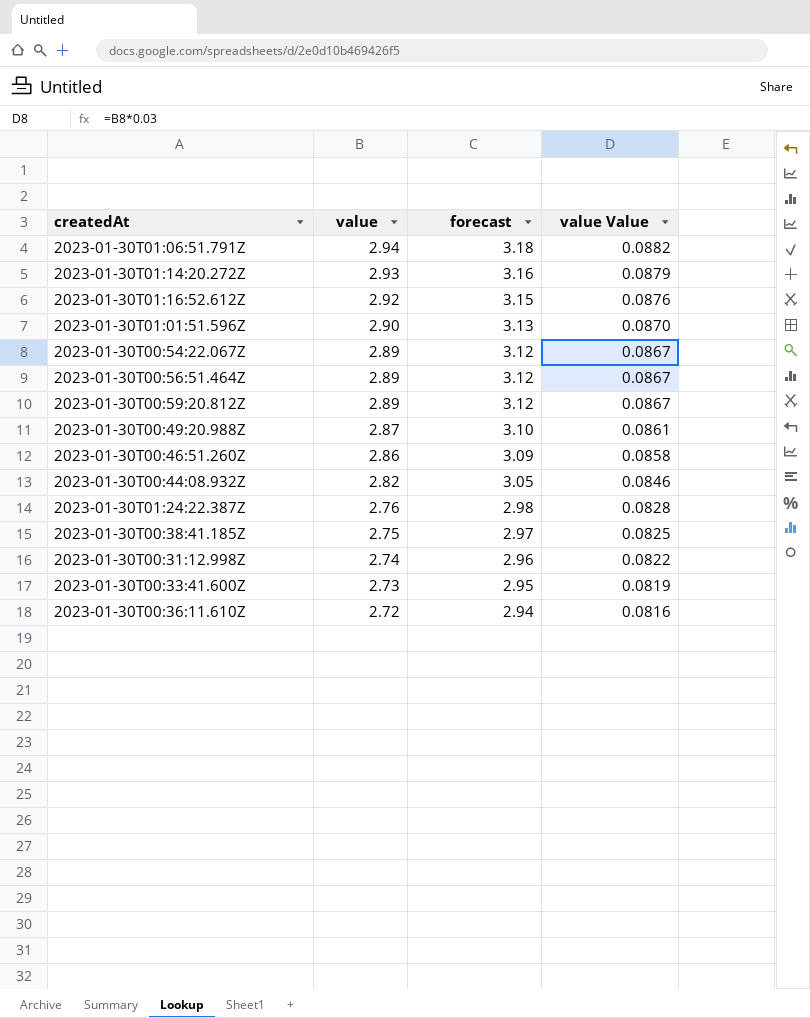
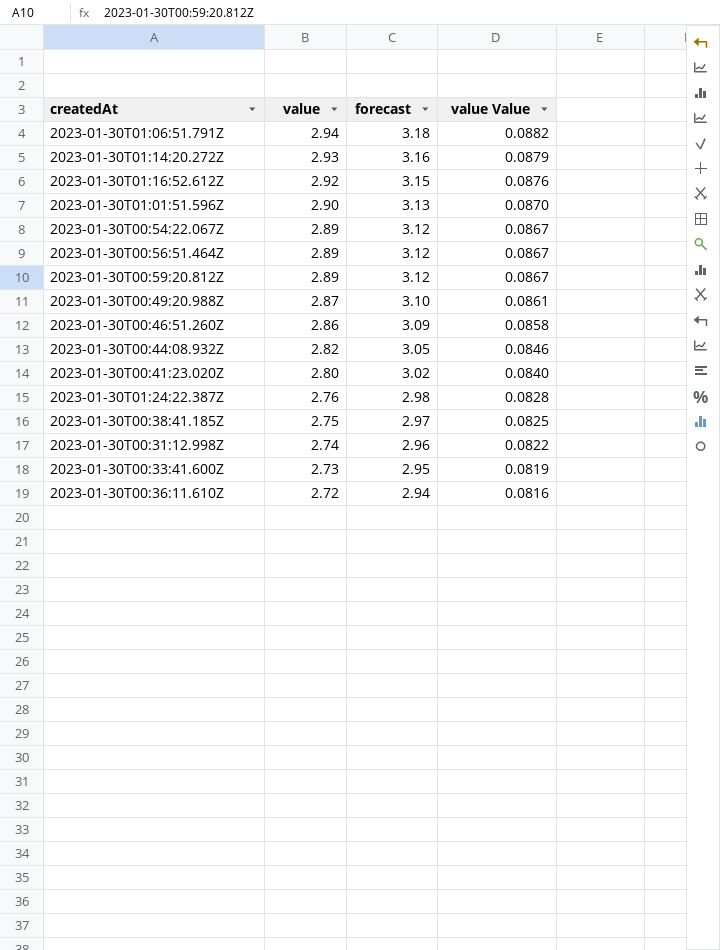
row 2023-01-30T00:41:23.020Z: none -> 2.80 | 3.02 | 0.0840

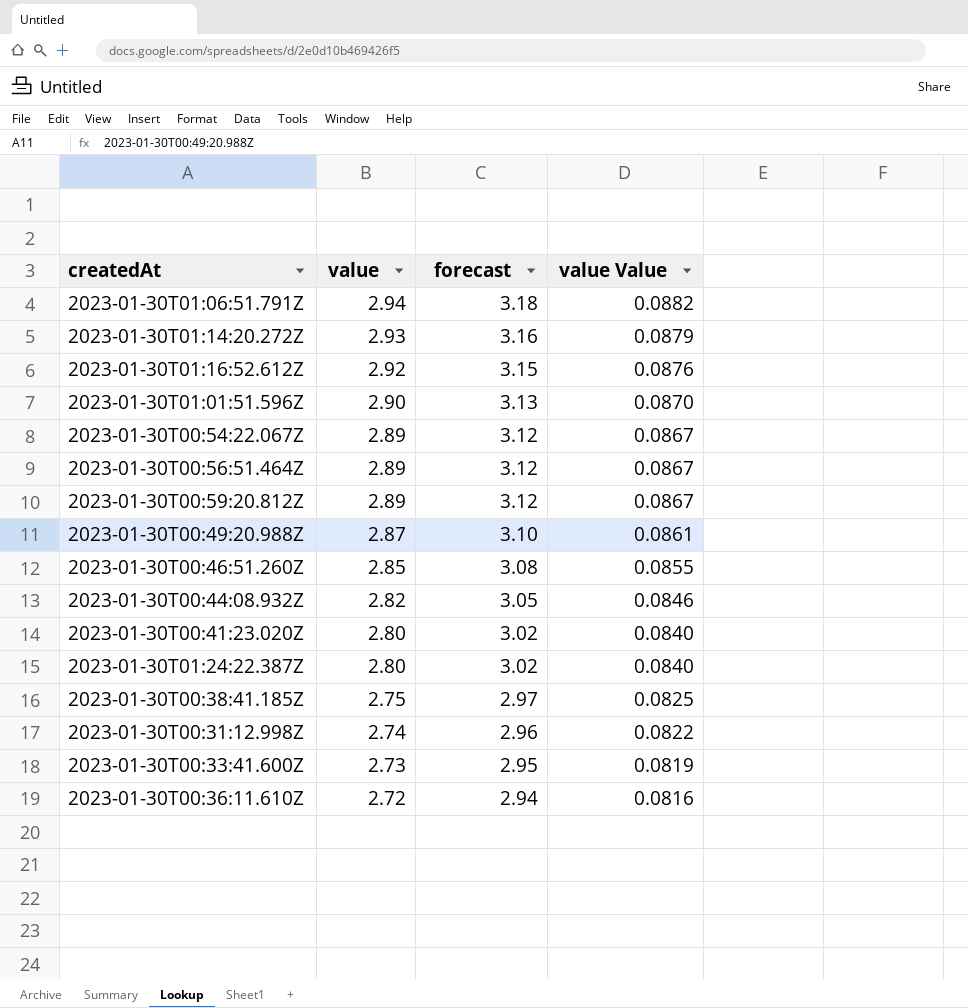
2023-01-30T00:46:51.260Z | value: 2.86 -> 2.85
2023-01-30T00:46:51.260Z | forecast: 3.09 -> 3.08
2023-01-30T00:46:51.260Z | value Value: 0.0858 -> 0.0855
2023-01-30T01:24:22.387Z | value: 2.76 -> 2.80
2023-01-30T01:24:22.387Z | forecast: 2.98 -> 3.02
2023-01-30T01:24:22.387Z | value Value: 0.0828 -> 0.0840

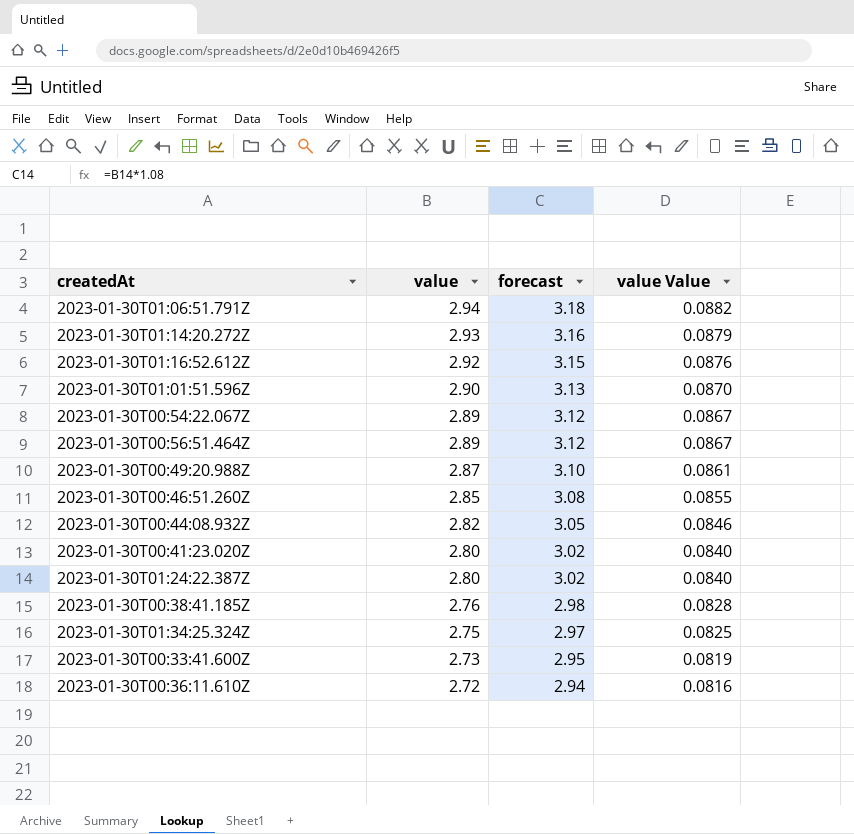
row 2023-01-30T00:59:20.812Z: 2.89 | 3.12 | 0.0867 -> none
row 2023-01-30T00:31:12.998Z: 2.74 | 2.96 | 0.0822 -> none
2023-01-30T00:38:41.185Z | value: 2.75 -> 2.76
2023-01-30T00:38:41.185Z | forecast: 2.97 -> 2.98
2023-01-30T00:38:41.185Z | value Value: 0.0825 -> 0.0828
row 2023-01-30T01:34:25.324Z: none -> 2.75 | 2.97 | 0.0825

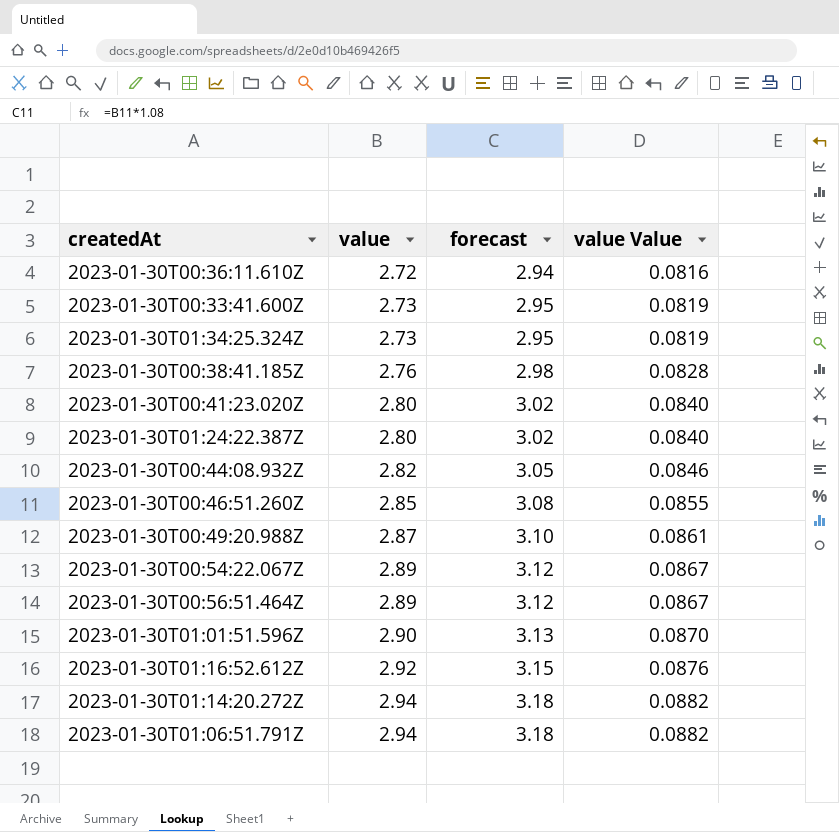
row order: value descending -> value ascending
2023-01-30T01:34:25.324Z | value: 2.75 -> 2.73
2023-01-30T01:34:25.324Z | forecast: 2.97 -> 2.95
2023-01-30T01:34:25.324Z | value Value: 0.0825 -> 0.0819
2023-01-30T01:14:20.272Z | value: 2.93 -> 2.94
2023-01-30T01:14:20.272Z | forecast: 3.16 -> 3.18
2023-01-30T01:14:20.272Z | value Value: 0.0879 -> 0.0882

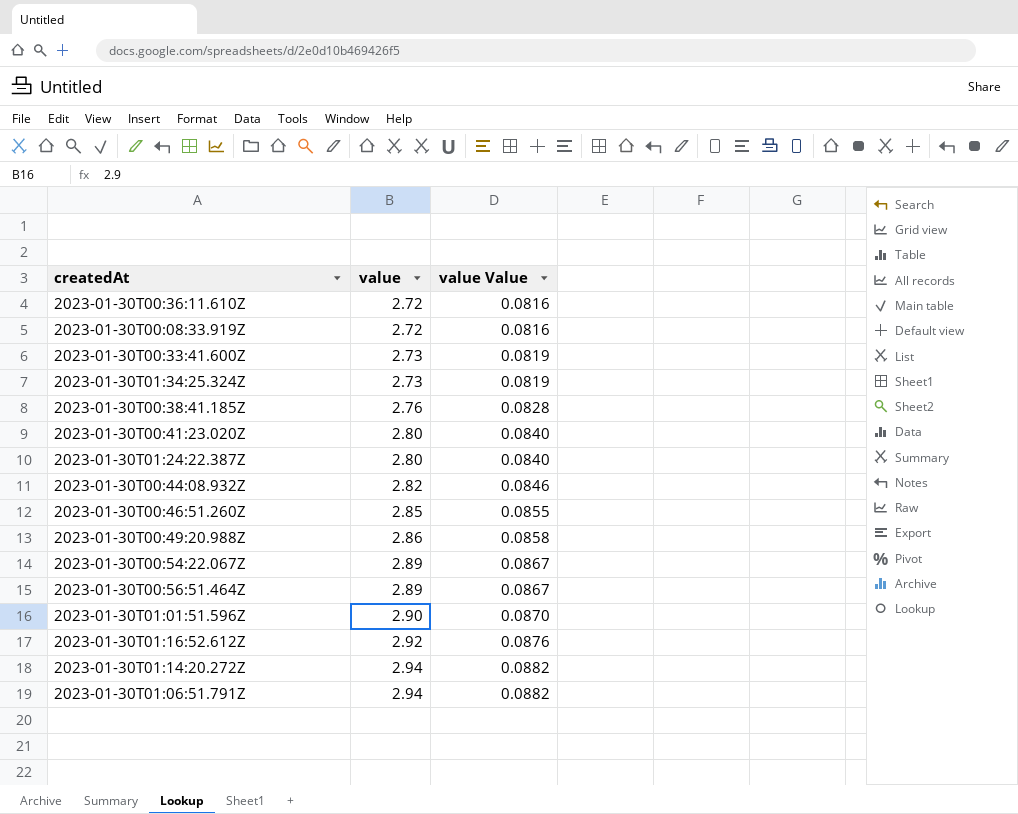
column forecast | formula: [value] * 1.08 -> none
row 2023-01-30T00:08:33.919Z: none -> 2.72 | 0.0816
2023-01-30T00:49:20.988Z | value: 2.87 -> 2.86
2023-01-30T00:49:20.988Z | value Value: 0.0861 -> 0.0858

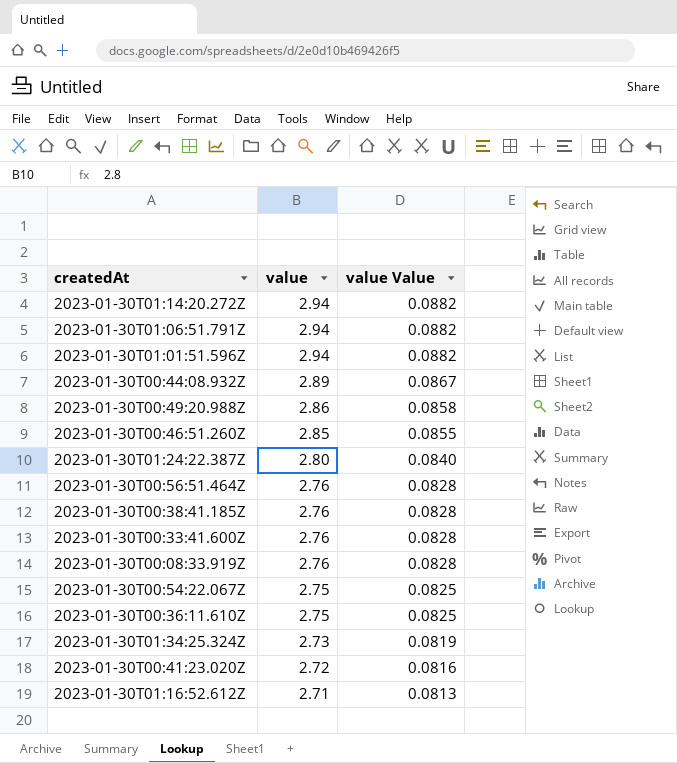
row order: value ascending -> value descending
2023-01-30T01:01:51.596Z | value: 2.90 -> 2.94
2023-01-30T01:01:51.596Z | value Value: 0.0870 -> 0.0882
2023-01-30T00:44:08.932Z | value: 2.82 -> 2.89
2023-01-30T00:44:08.932Z | value Value: 0.0846 -> 0.0867
2023-01-30T00:56:51.464Z | value: 2.89 -> 2.76
2023-01-30T00:56:51.464Z | value Value: 0.0867 -> 0.0828
2023-01-30T00:33:41.600Z | value: 2.73 -> 2.76
2023-01-30T00:33:41.600Z | value Value: 0.0819 -> 0.0828
2023-01-30T00:08:33.919Z | value: 2.72 -> 2.76
2023-01-30T00:08:33.919Z | value Value: 0.0816 -> 0.0828
2023-01-30T00:54:22.067Z | value: 2.89 -> 2.75
2023-01-30T00:54:22.067Z | value Value: 0.0867 -> 0.0825
2023-01-30T00:36:11.610Z | value: 2.72 -> 2.75
2023-01-30T00:36:11.610Z | value Value: 0.0816 -> 0.0825
2023-01-30T00:41:23.020Z | value: 2.80 -> 2.72
2023-01-30T00:41:23.020Z | value Value: 0.0840 -> 0.0816
2023-01-30T01:16:52.612Z | value: 2.92 -> 2.71
2023-01-30T01:16:52.612Z | value Value: 0.0876 -> 0.0813

